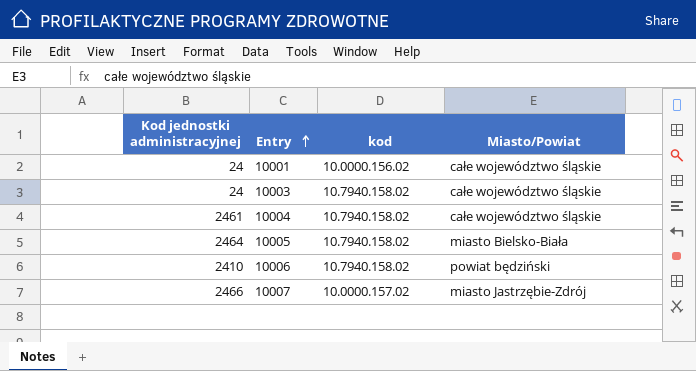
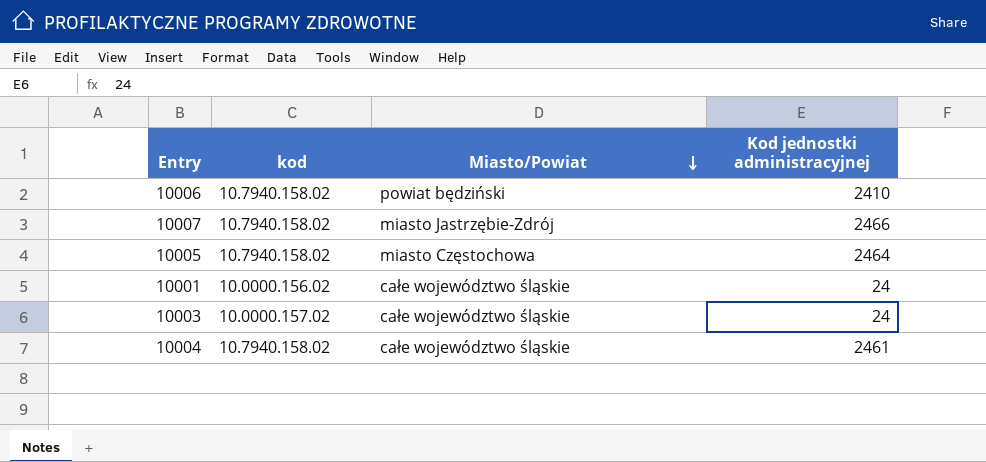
row order: Entry ascending -> Miasto/Powiat descending
column Kod jednostki administracyjnej | position: 1 -> 4
10007 | kod: 10.0000.157.02 -> 10.7940.158.02
10005 | Miasto/Powiat: miasto Bielsko-Biała -> miasto Częstochowa
10003 | kod: 10.7940.158.02 -> 10.0000.157.02

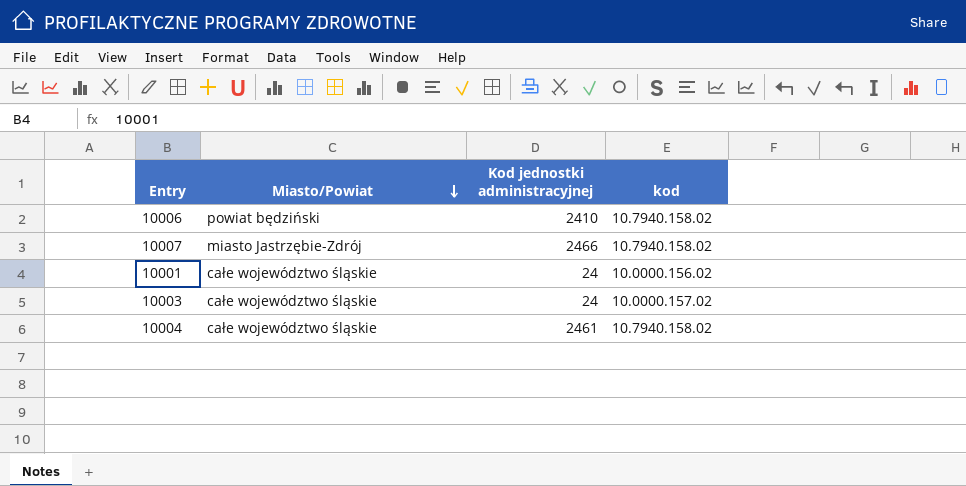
column kod | position: 2 -> 4
row 10005: 10.7940.158.02 | miasto Częstochowa | 2464 -> none

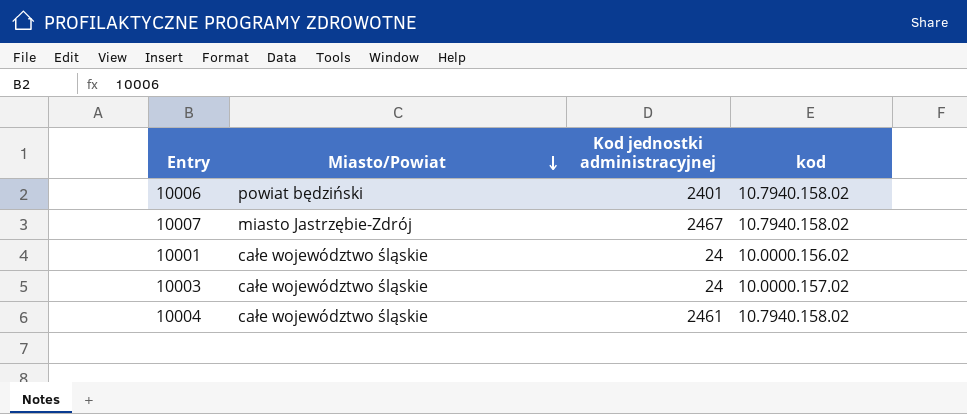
10006 | Kod jednostki administracyjnej: 2410 -> 2401
10007 | Kod jednostki administracyjnej: 2466 -> 2467

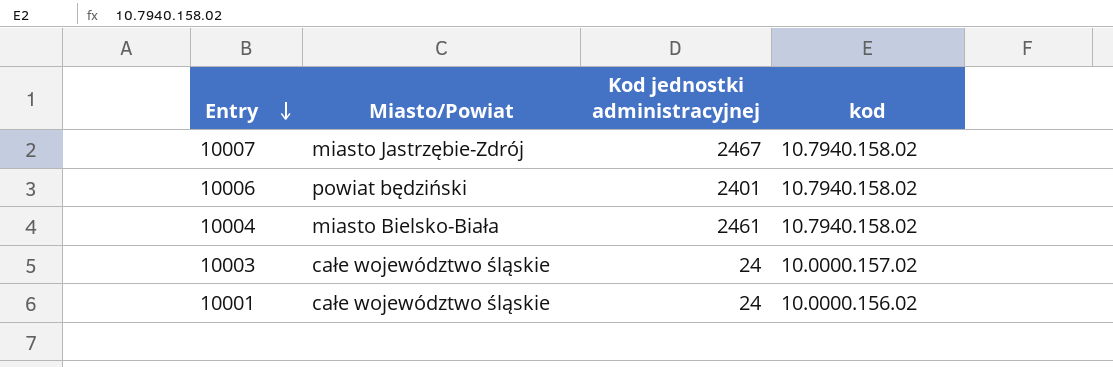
row order: Miasto/Powiat descending -> Entry descending
10004 | Miasto/Powiat: całe województwo śląskie -> miasto Bielsko-Biała

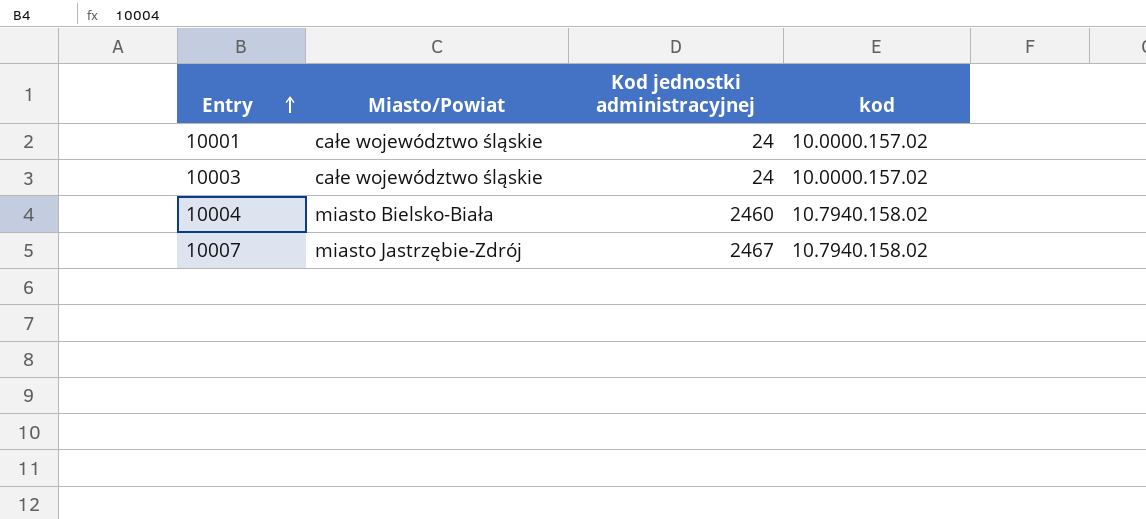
row order: Entry descending -> Entry ascending
row 10006: powiat będziński | 2401 | 10.7940.158.02 -> none
10001 | kod: 10.0000.156.02 -> 10.0000.157.02
10004 | Kod jednostki administracyjnej: 2461 -> 2460

